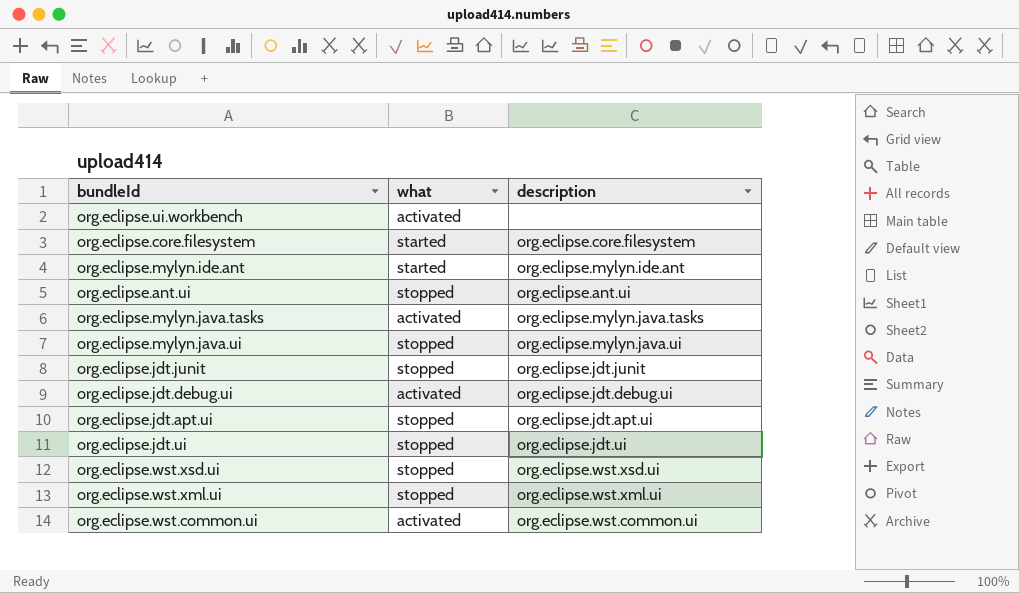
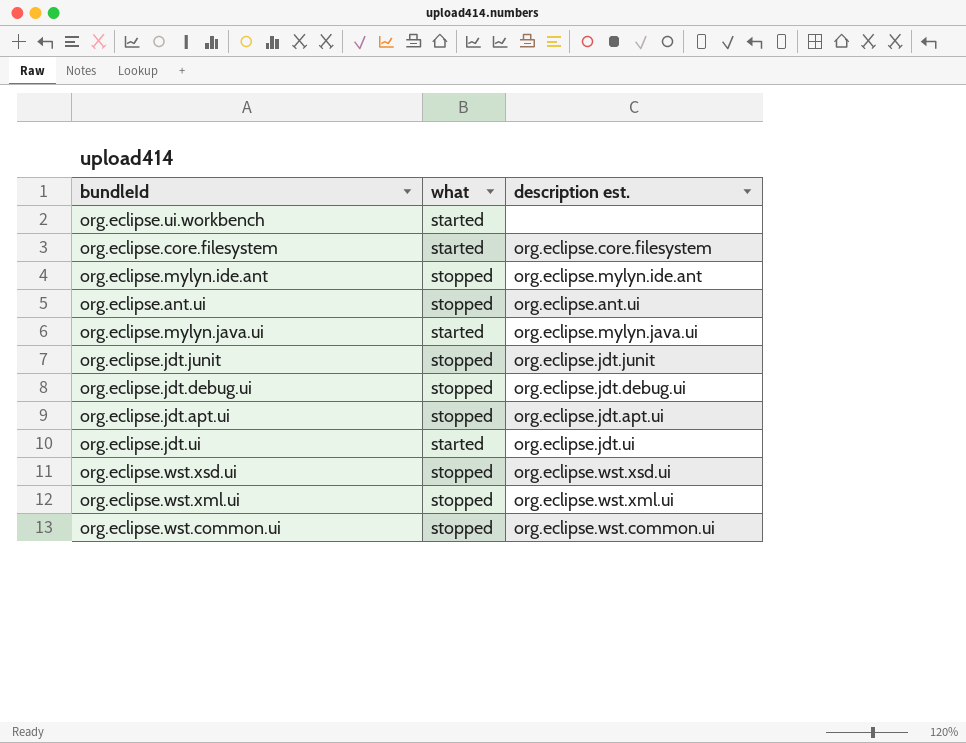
column name: description -> description est.
row org.eclipse.mylyn.java.tasks: activated | org.eclipse.mylyn.java.tasks -> none
org.eclipse.ui.workbench | what: activated -> started
org.eclipse.mylyn.ide.ant | what: started -> stopped
org.eclipse.mylyn.java.ui | what: stopped -> started
org.eclipse.jdt.debug.ui | what: activated -> stopped
org.eclipse.jdt.ui | what: stopped -> started
org.eclipse.wst.common.ui | what: activated -> stopped

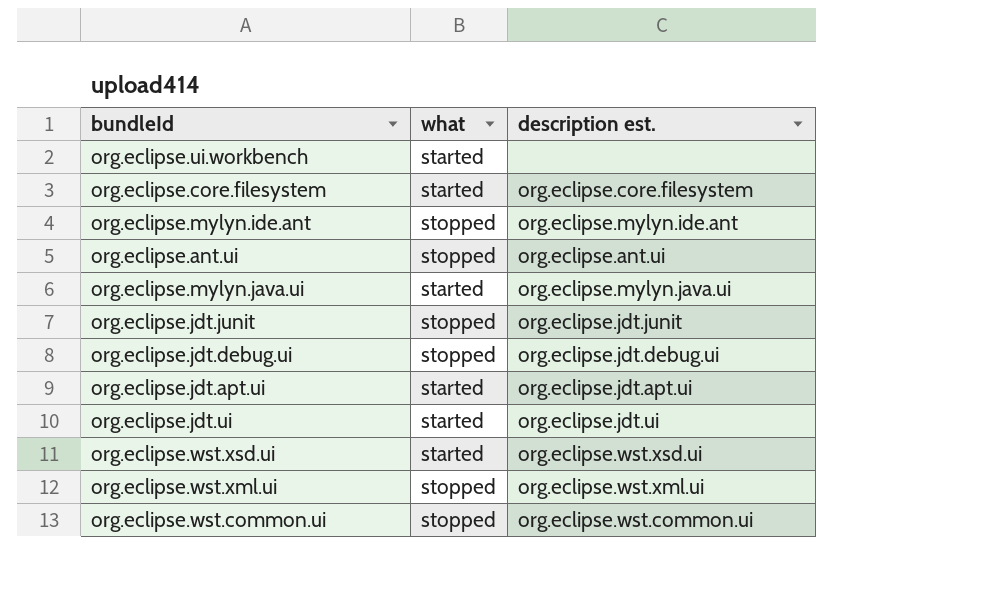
org.eclipse.jdt.apt.ui | what: stopped -> started
org.eclipse.wst.xsd.ui | what: stopped -> started

